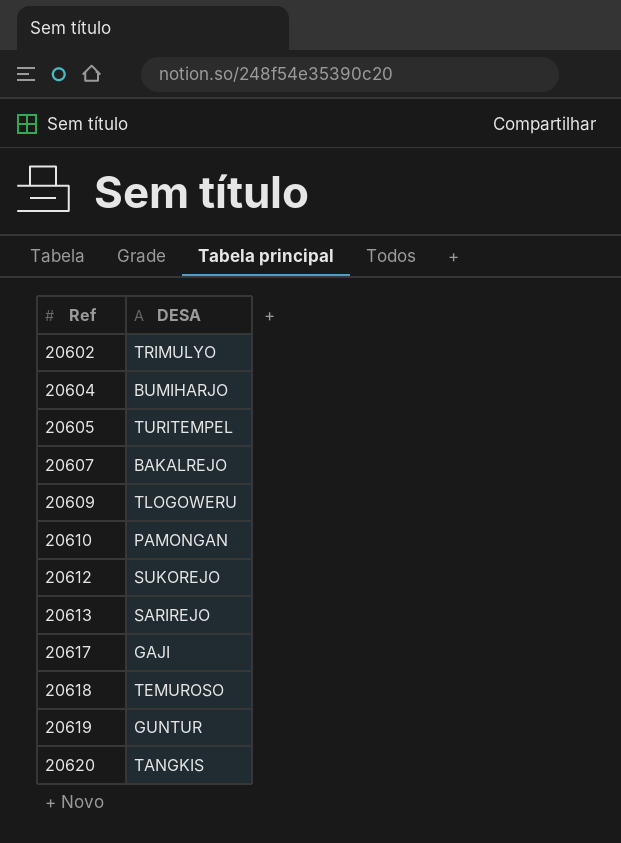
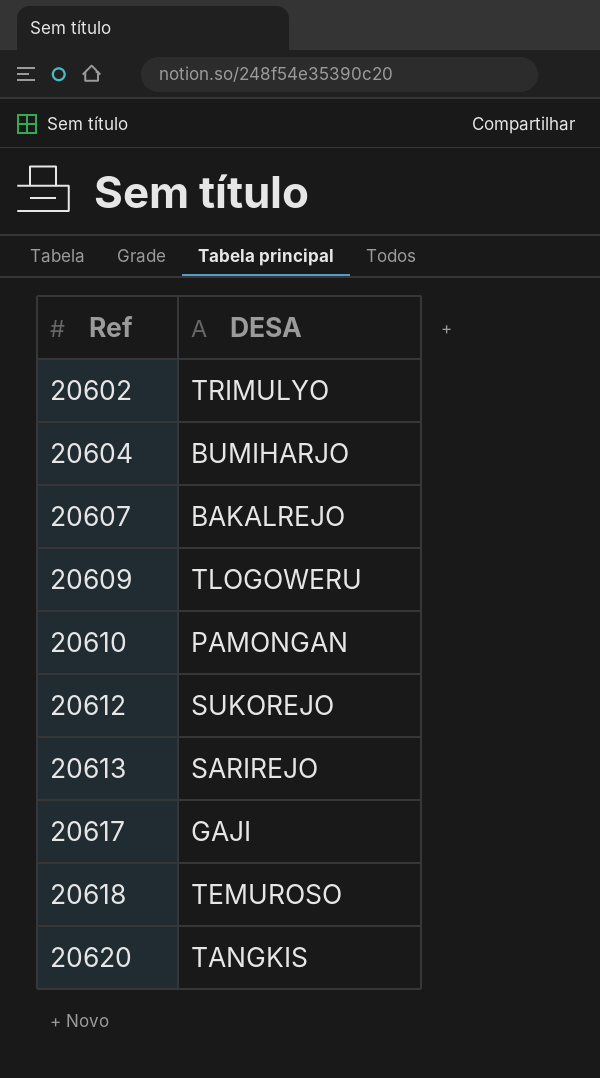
row 20605: TURITEMPEL -> none
row 20619: GUNTUR -> none

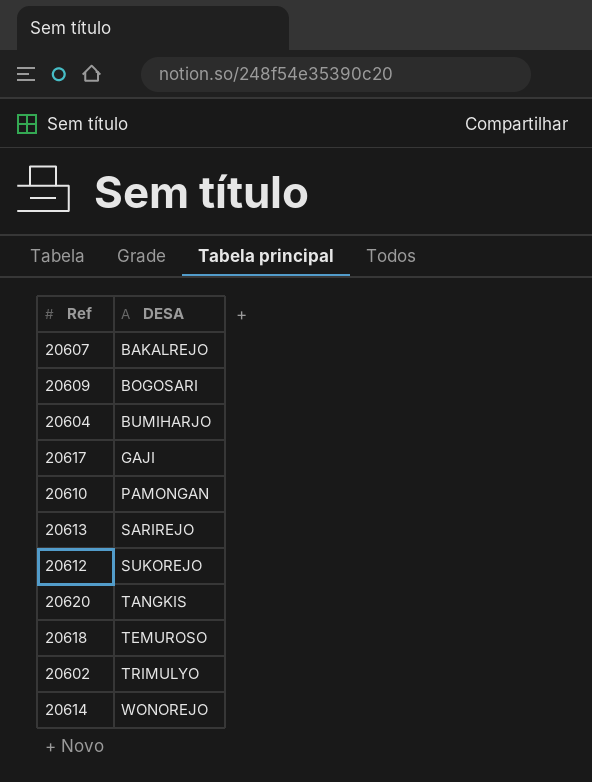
row order: Ref ascending -> DESA ascending
20609 | DESA: TLOGOWERU -> BOGOSARI
row 20614: none -> WONOREJO

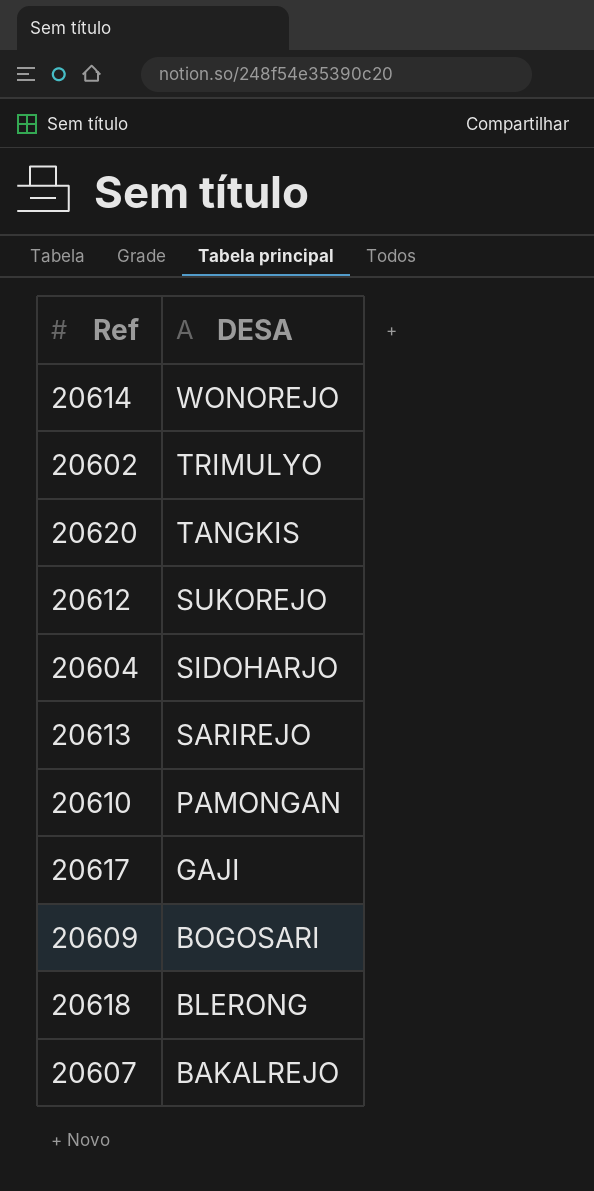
row order: DESA ascending -> DESA descending
20604 | DESA: BUMIHARJO -> SIDOHARJO
20618 | DESA: TEMUROSO -> BLERONG

